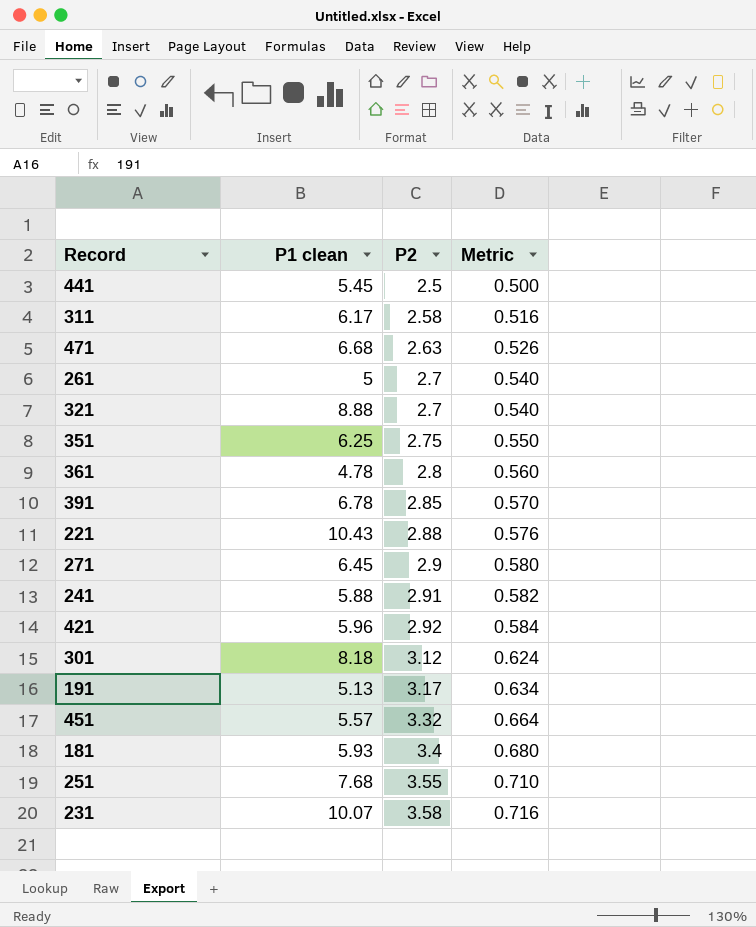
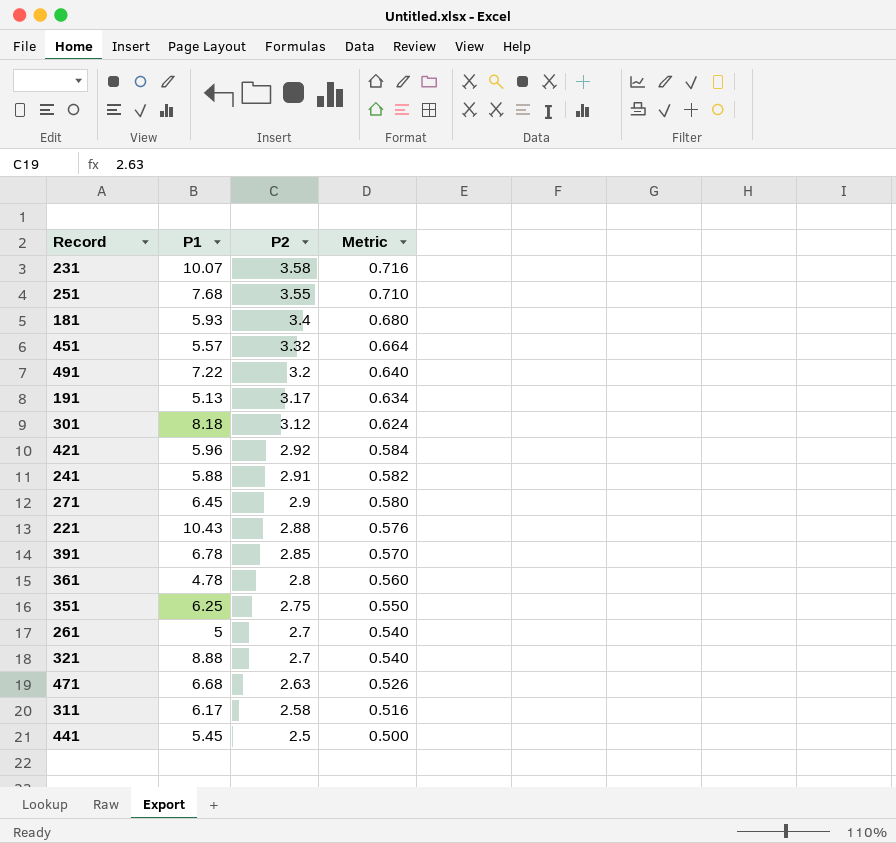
row order: P2 ascending -> P2 descending
column name: P1 clean -> P1
row 491: none -> 7.22 | 3.2 | 0.640

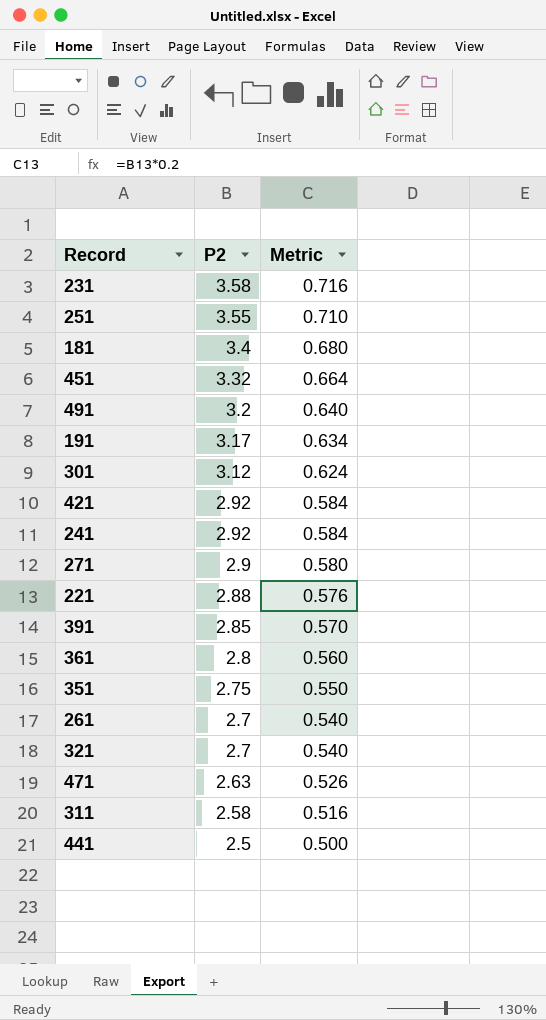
column P1 | position: 2 -> none
241 | P2: 2.91 -> 2.92
241 | Metric: 0.582 -> 0.584

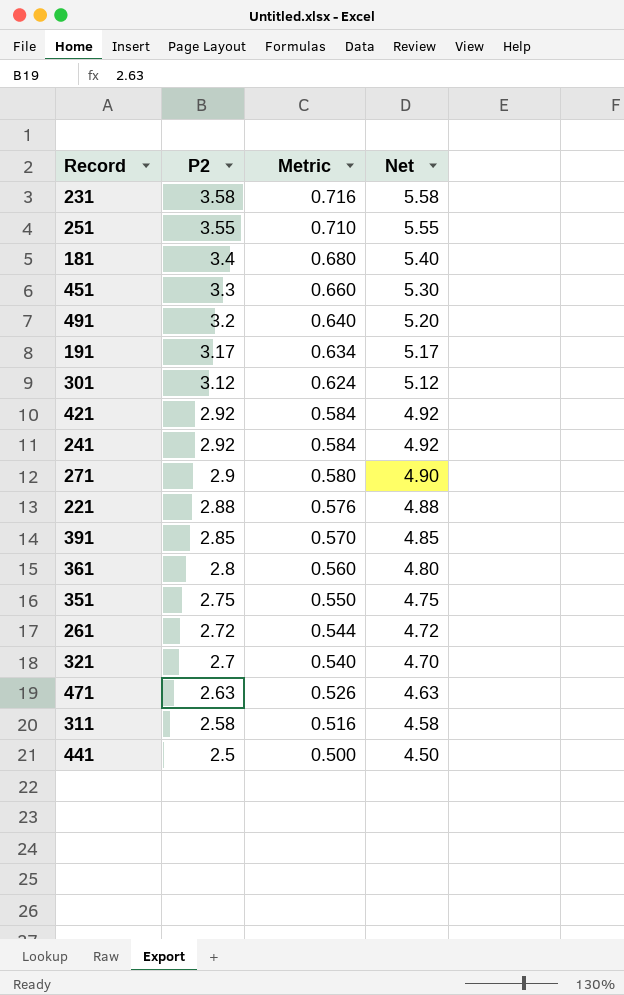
column Net | formula: none -> [P2] + 2
451 | P2: 3.32 -> 3.3
451 | Metric: 0.664 -> 0.660
261 | P2: 2.7 -> 2.72
261 | Metric: 0.540 -> 0.544

